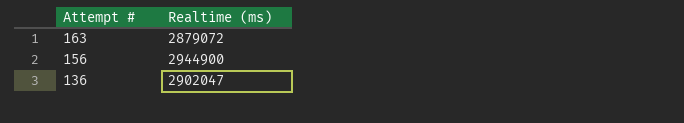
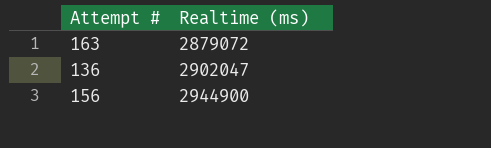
row order: Attempt # descending -> Realtime (ms) ascending

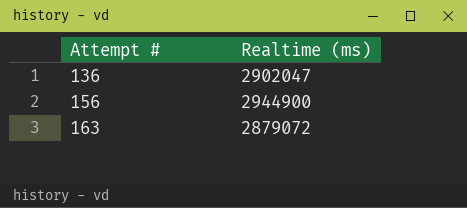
row order: Realtime (ms) ascending -> Attempt # ascending

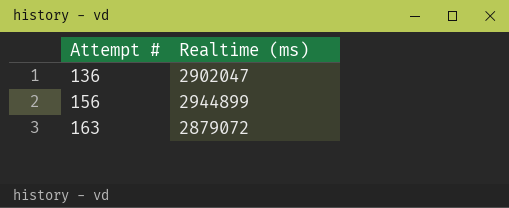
156 | Realtime (ms): 2944900 -> 2944899

